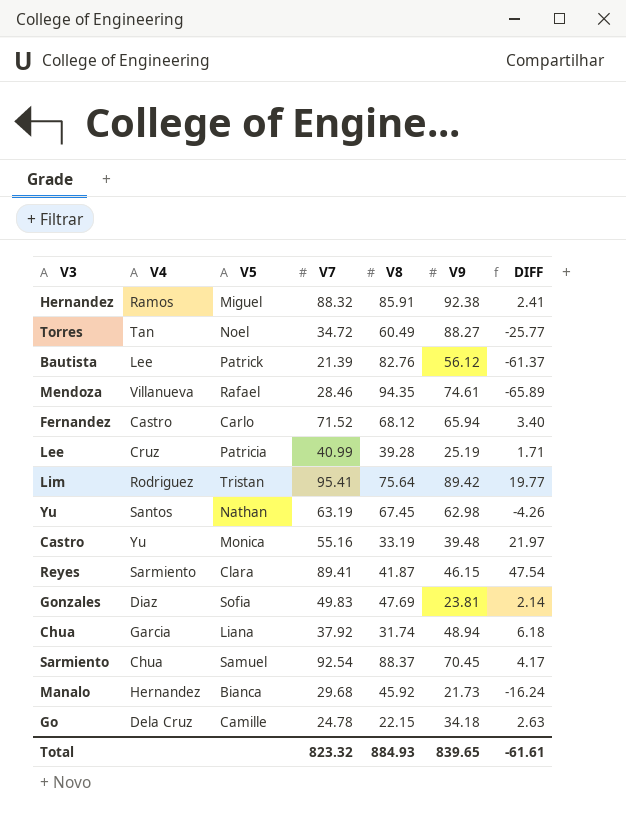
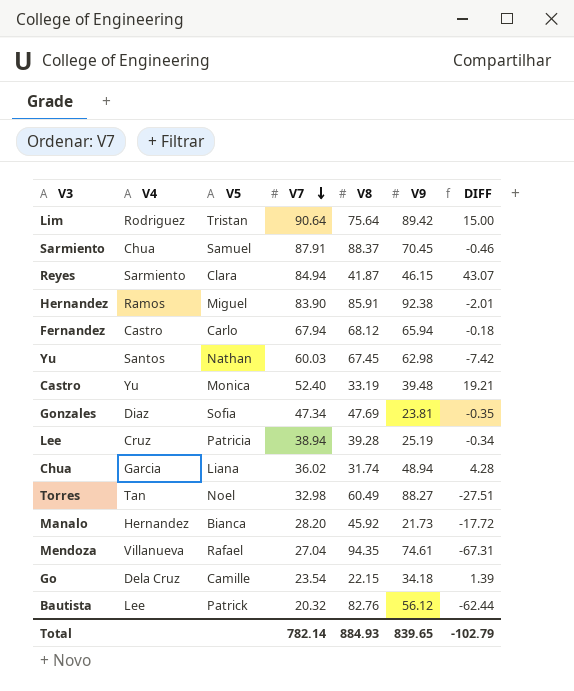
row order: none -> V7 descending
Lim | V7: 95.41 -> 90.64
Lim | DIFF: 19.77 -> 15.00
Sarmiento | V7: 92.54 -> 87.91
Sarmiento | DIFF: 4.17 -> -0.46
Reyes | V7: 89.41 -> 84.94
Reyes | DIFF: 47.54 -> 43.07
Hernandez | V7: 88.32 -> 83.90
Hernandez | DIFF: 2.41 -> -2.01
Fernandez | V7: 71.52 -> 67.94
Fernandez | DIFF: 3.40 -> -0.18
Yu | V7: 63.19 -> 60.03
Yu | DIFF: -4.26 -> -7.42
Castro | V7: 55.16 -> 52.40
Castro | DIFF: 21.97 -> 19.21
Gonzales | V7: 49.83 -> 47.34
Gonzales | DIFF: 2.14 -> -0.35
Lee | V7: 40.99 -> 38.94
Lee | DIFF: 1.71 -> -0.34
Chua | V7: 37.92 -> 36.02
Chua | DIFF: 6.18 -> 4.28
Torres | V7: 34.72 -> 32.98
Torres | DIFF: -25.77 -> -27.51
Manalo | V7: 29.68 -> 28.20
Manalo | DIFF: -16.24 -> -17.72
Mendoza | V7: 28.46 -> 27.04
Mendoza | DIFF: -65.89 -> -67.31
Go | V7: 24.78 -> 23.54
Go | DIFF: 2.63 -> 1.39
Bautista | V7: 21.39 -> 20.32
Bautista | DIFF: -61.37 -> -62.44
Total | V7: 823.32 -> 782.14
Total | DIFF: -61.61 -> -102.79

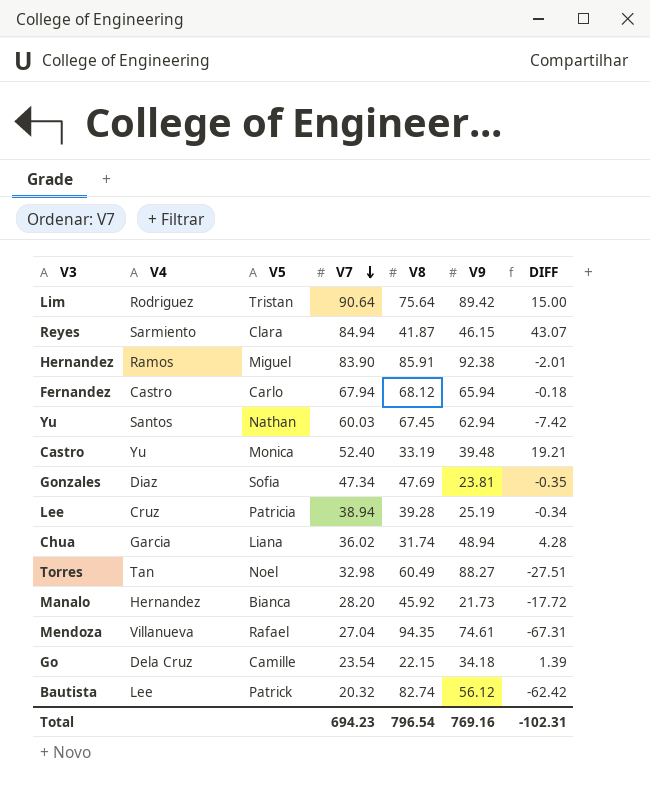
row Sarmiento: Chua | Samuel | 87.91 | 88.37 | 70.45 | -0.46 -> none
Yu | V9: 62.98 -> 62.94
Bautista | V8: 82.76 -> 82.74
Bautista | DIFF: -62.44 -> -62.42
Total | V7: 782.14 -> 694.23
Total | V8: 884.93 -> 796.54
Total | V9: 839.65 -> 769.16
Total | DIFF: -102.79 -> -102.31

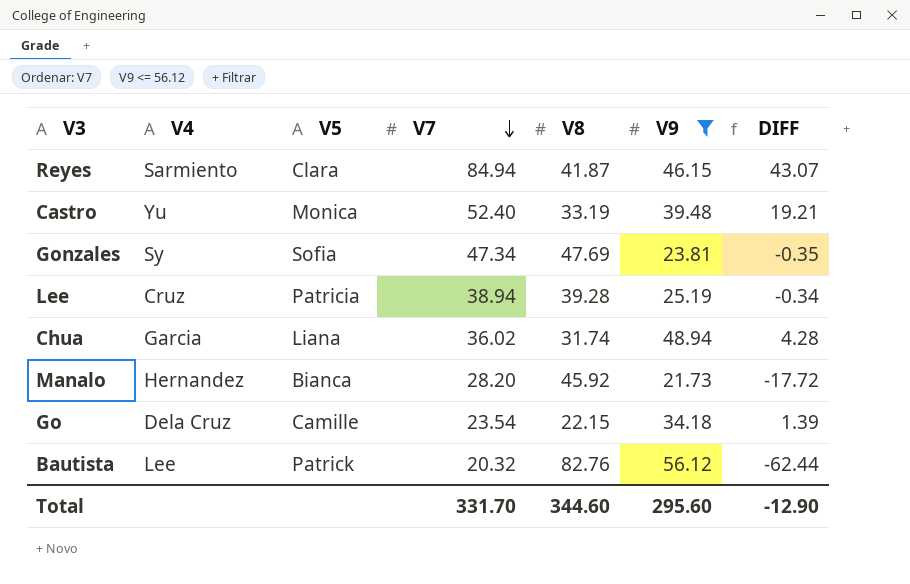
filter: none -> V9 <= 56.12
Gonzales | V4: Diaz -> Sy
Bautista | V8: 82.74 -> 82.76
Bautista | DIFF: -62.42 -> -62.44
Total | V7: 694.23 -> 331.70
Total | V8: 796.54 -> 344.60
Total | V9: 769.16 -> 295.60
Total | DIFF: -102.31 -> -12.90

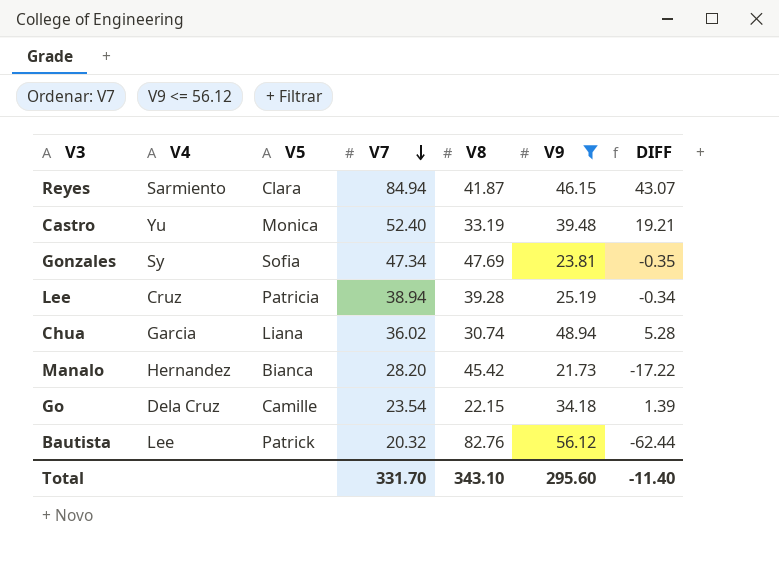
Chua | V8: 31.74 -> 30.74
Chua | DIFF: 4.28 -> 5.28
Manalo | V8: 45.92 -> 45.42
Manalo | DIFF: -17.72 -> -17.22
Total | V8: 344.60 -> 343.10
Total | DIFF: -12.90 -> -11.40

